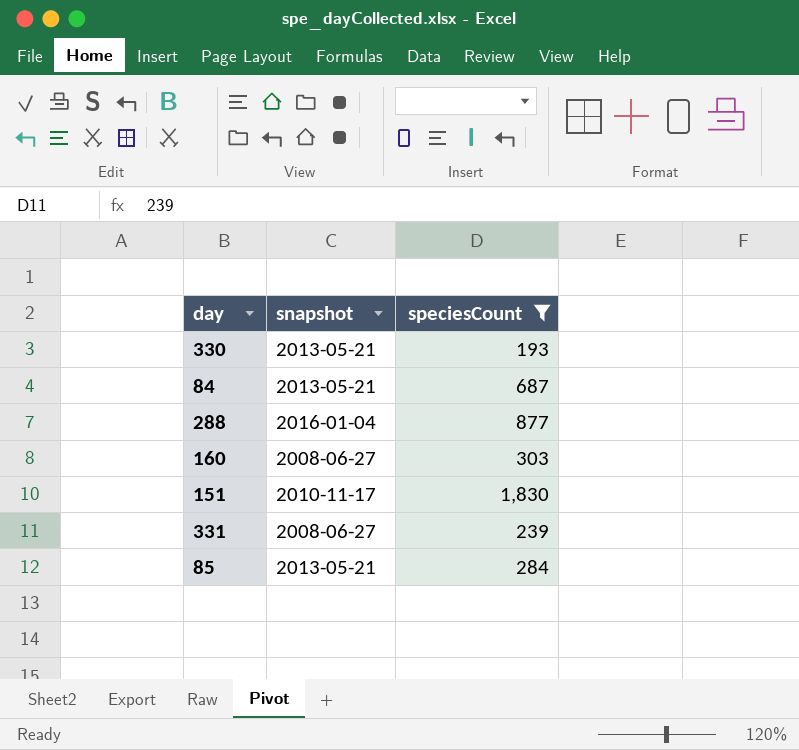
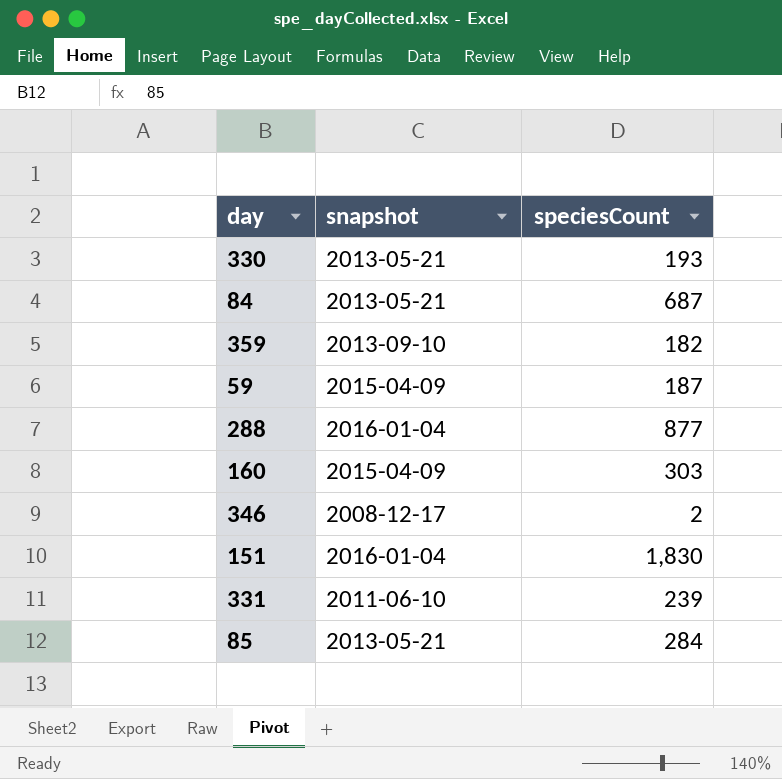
filter: speciesCount >= 193 -> none
160 | snapshot: 2008-06-27 -> 2015-04-09
151 | snapshot: 2010-11-17 -> 2016-01-04
331 | snapshot: 2008-06-27 -> 2011-06-10

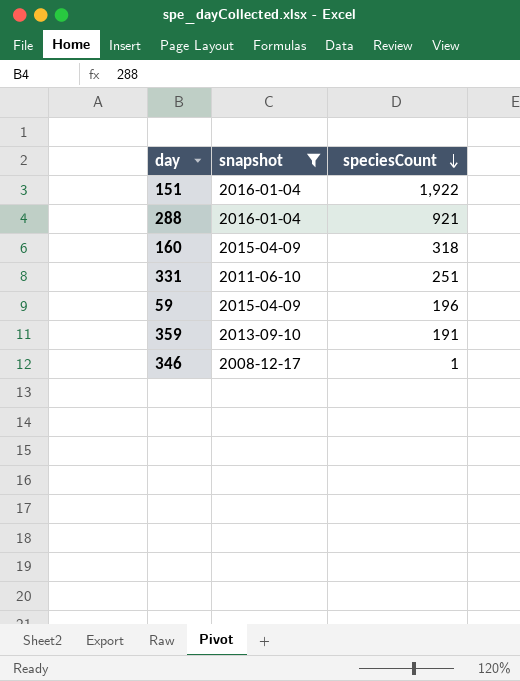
filter: none -> snapshot != 2013-05-21
row order: none -> speciesCount descending
151 | speciesCount: 1,830 -> 1,922
288 | speciesCount: 877 -> 921
160 | speciesCount: 303 -> 318
331 | speciesCount: 239 -> 251
59 | speciesCount: 187 -> 196
359 | speciesCount: 182 -> 191
346 | speciesCount: 2 -> 1

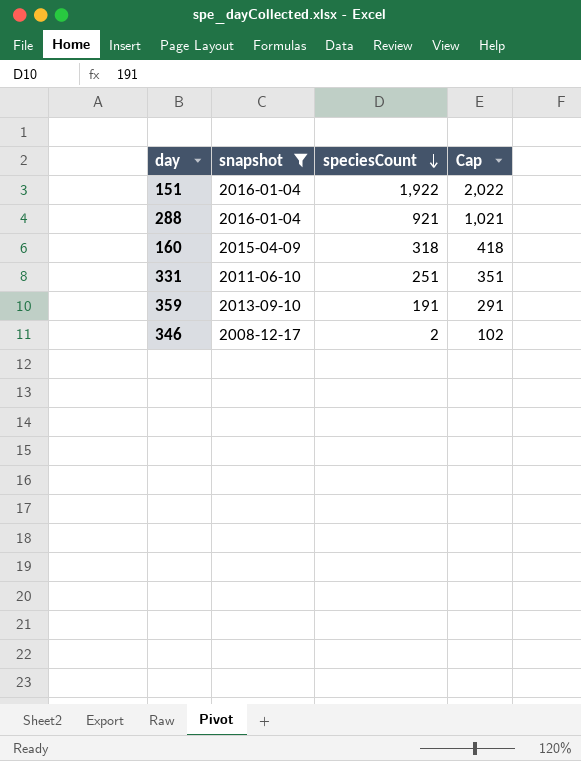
column Cap | formula: none -> [speciesCount] + 100
row 59: 2015-04-09 | 196 -> none
346 | speciesCount: 1 -> 2

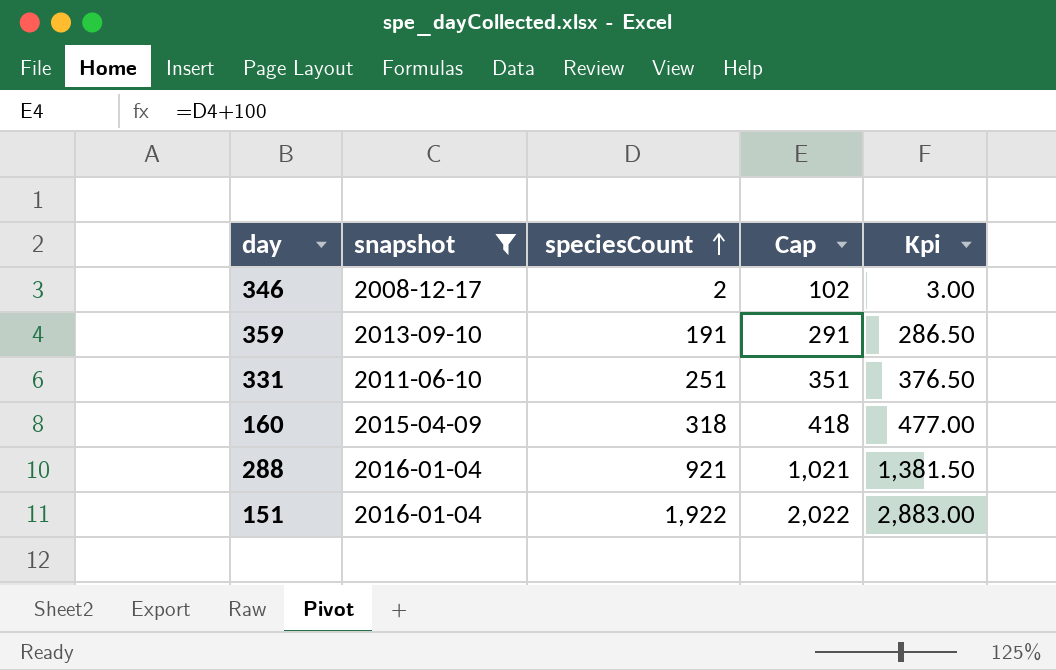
row order: speciesCount descending -> speciesCount ascending
column Kpi | formula: none -> [speciesCount] * 1.5

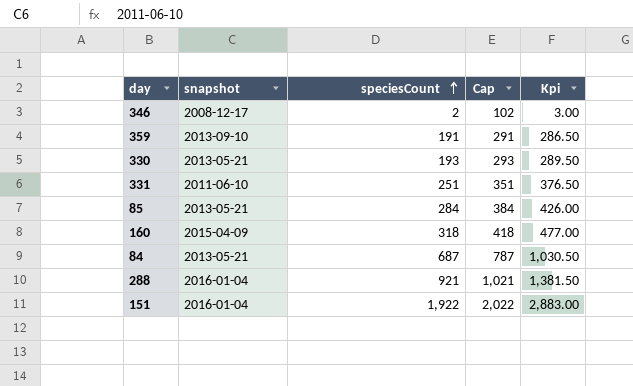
filter: snapshot != 2013-05-21 -> none

